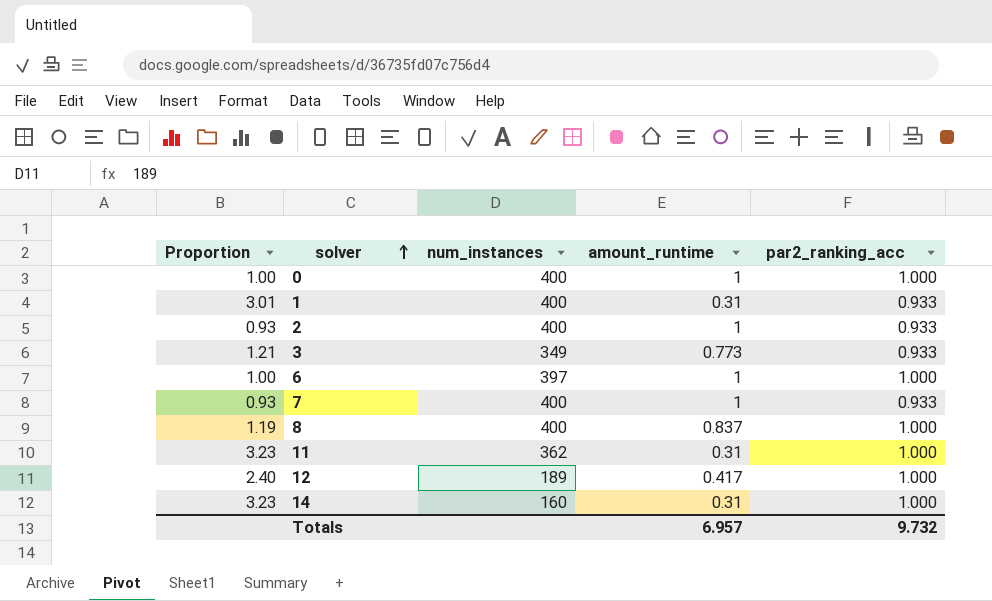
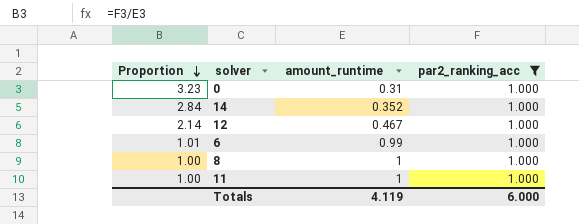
filter: none -> par2_ranking_acc = 1.000
row order: solver ascending -> Proportion descending
column num_instances | position: 3 -> none
0 | Proportion: 1.00 -> 3.23
0 | amount_runtime: 1 -> 0.31
14 | Proportion: 3.23 -> 2.84
14 | amount_runtime: 0.31 -> 0.352
12 | Proportion: 2.40 -> 2.14
12 | amount_runtime: 0.417 -> 0.467
6 | Proportion: 1.00 -> 1.01
6 | amount_runtime: 1 -> 0.99
8 | Proportion: 1.19 -> 1.00
8 | amount_runtime: 0.837 -> 1
11 | Proportion: 3.23 -> 1.00
11 | amount_runtime: 0.31 -> 1
Totals | amount_runtime: 6.957 -> 4.119
Totals | par2_ranking_acc: 9.732 -> 6.000

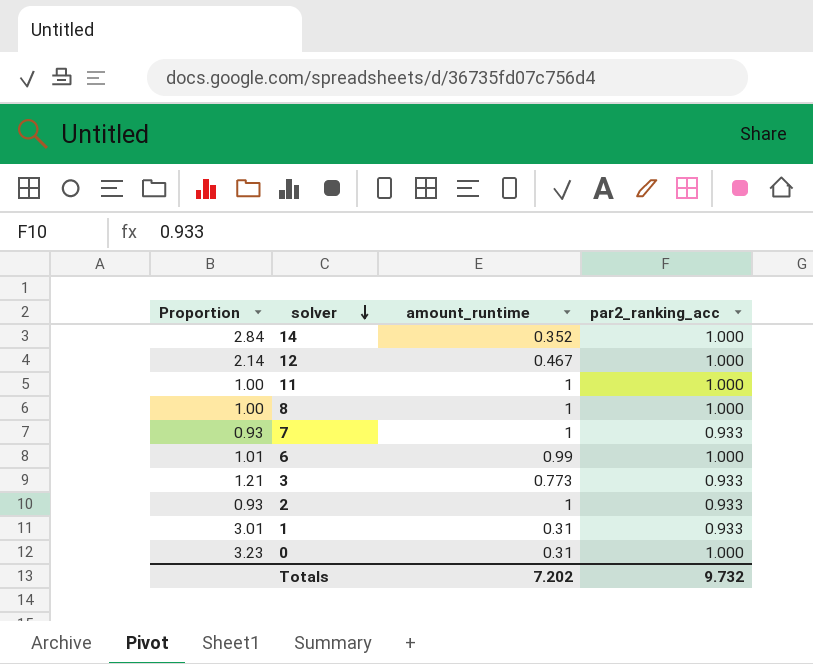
filter: par2_ranking_acc = 1.000 -> none
row order: Proportion descending -> solver descending
Totals | amount_runtime: 4.119 -> 7.202
Totals | par2_ranking_acc: 6.000 -> 9.732

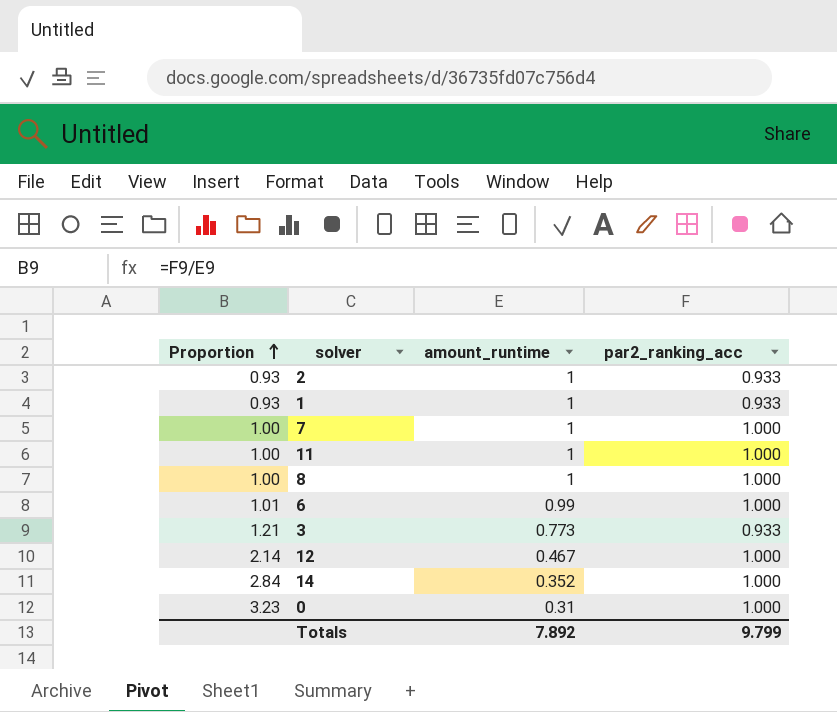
row order: solver descending -> Proportion ascending
1 | Proportion: 3.01 -> 0.93
1 | amount_runtime: 0.31 -> 1
7 | Proportion: 0.93 -> 1.00
7 | par2_ranking_acc: 0.933 -> 1.000
Totals | amount_runtime: 7.202 -> 7.892
Totals | par2_ranking_acc: 9.732 -> 9.799

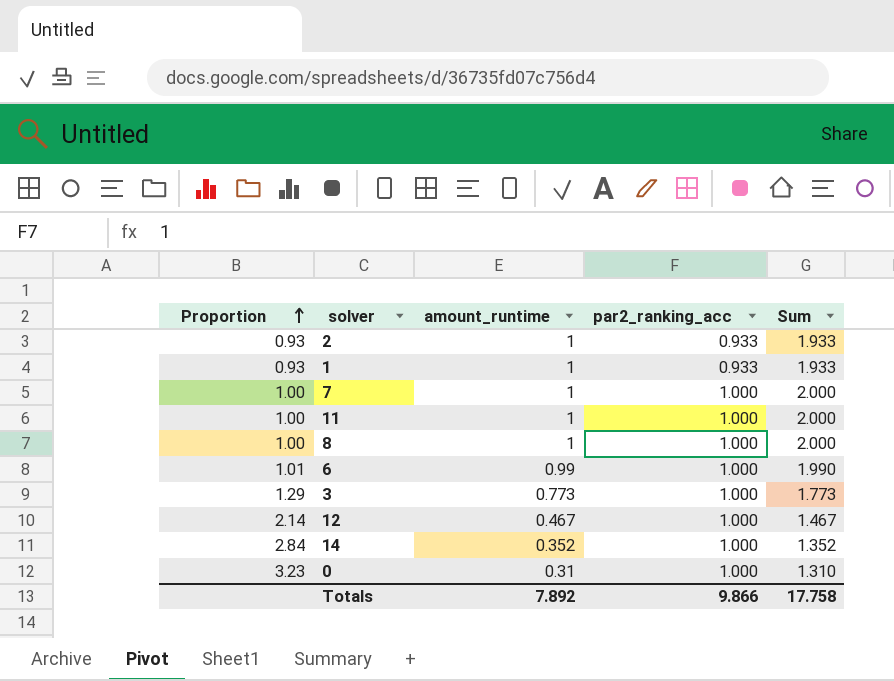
column Sum | formula: none -> [amount_runtime] + [par2_ranking_acc]
3 | Proportion: 1.21 -> 1.29
3 | par2_ranking_acc: 0.933 -> 1.000
Totals | par2_ranking_acc: 9.799 -> 9.866

